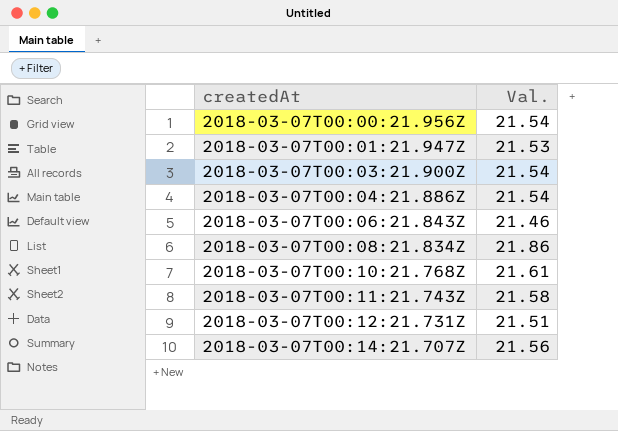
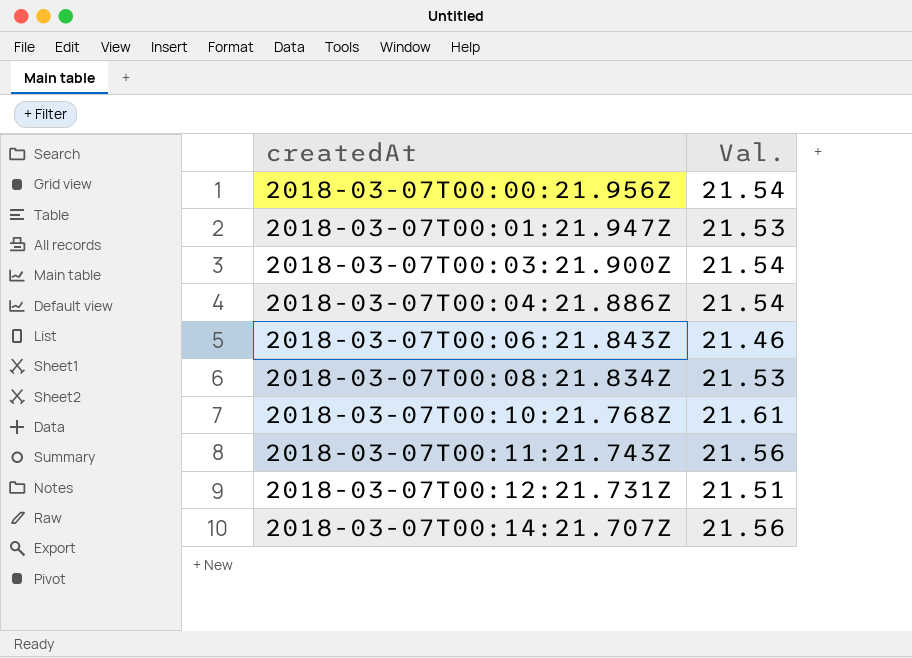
2018-03-07T00:08:21.834Z | Val.: 21.86 -> 21.53
2018-03-07T00:11:21.743Z | Val.: 21.58 -> 21.56

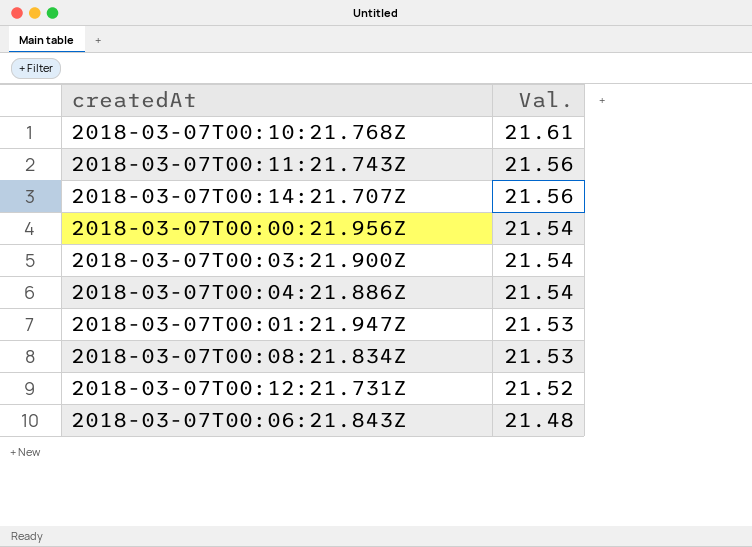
row order: createdAt ascending -> Val. descending
2018-03-07T00:12:21.731Z | Val.: 21.51 -> 21.52
2018-03-07T00:06:21.843Z | Val.: 21.46 -> 21.48

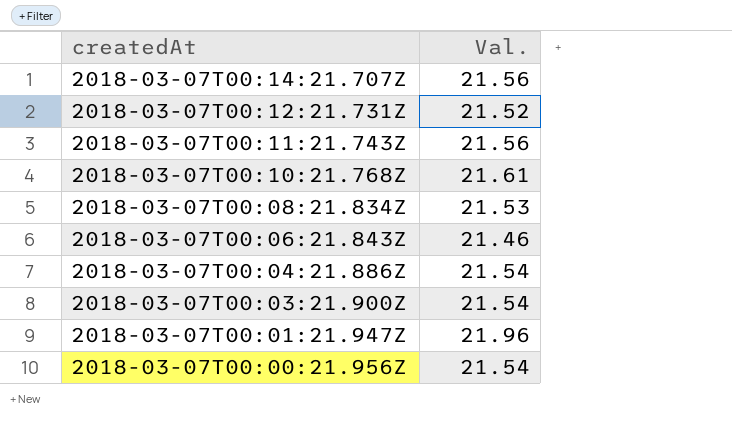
row order: Val. descending -> createdAt descending
2018-03-07T00:06:21.843Z | Val.: 21.48 -> 21.46
2018-03-07T00:01:21.947Z | Val.: 21.53 -> 21.96

